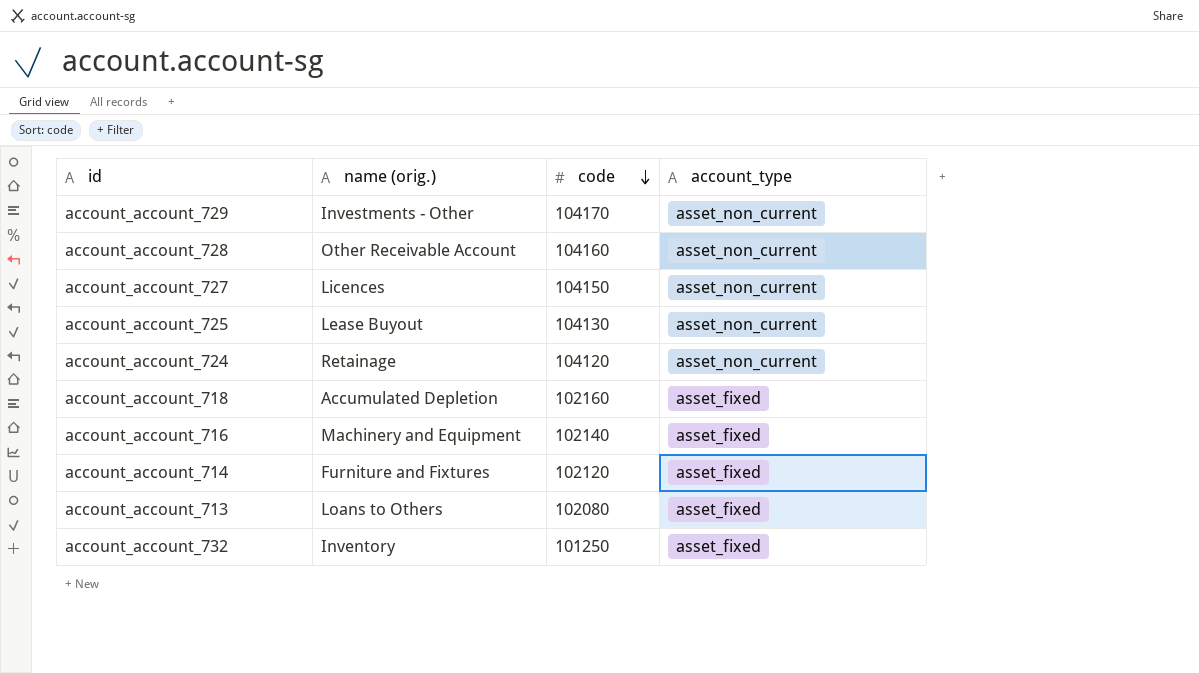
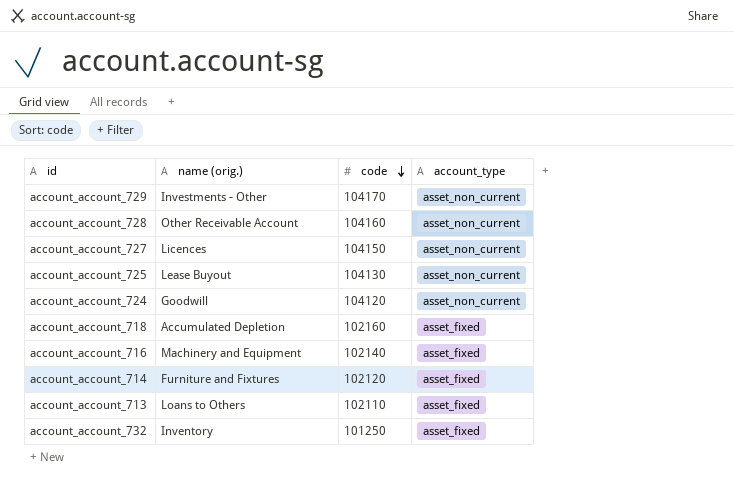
account_account_724 | name (orig.): Retainage -> Goodwill
account_account_713 | code: 102080 -> 102110

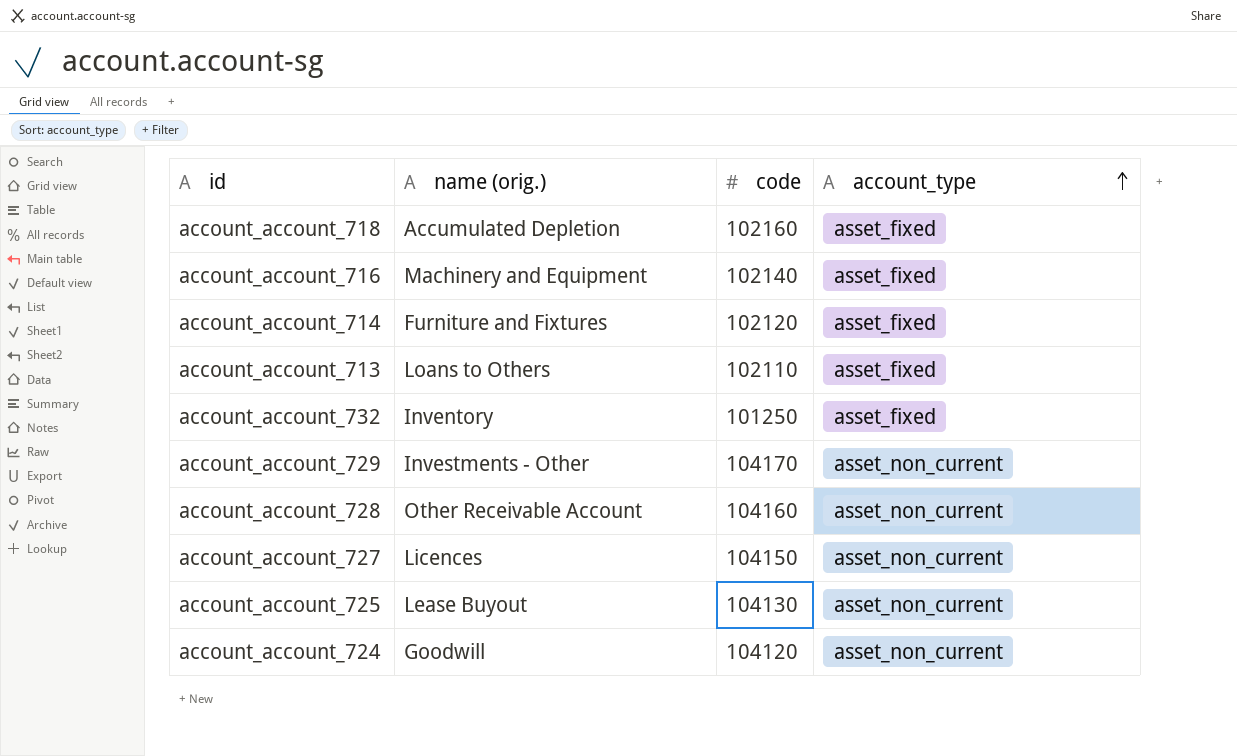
row order: code descending -> account_type ascending

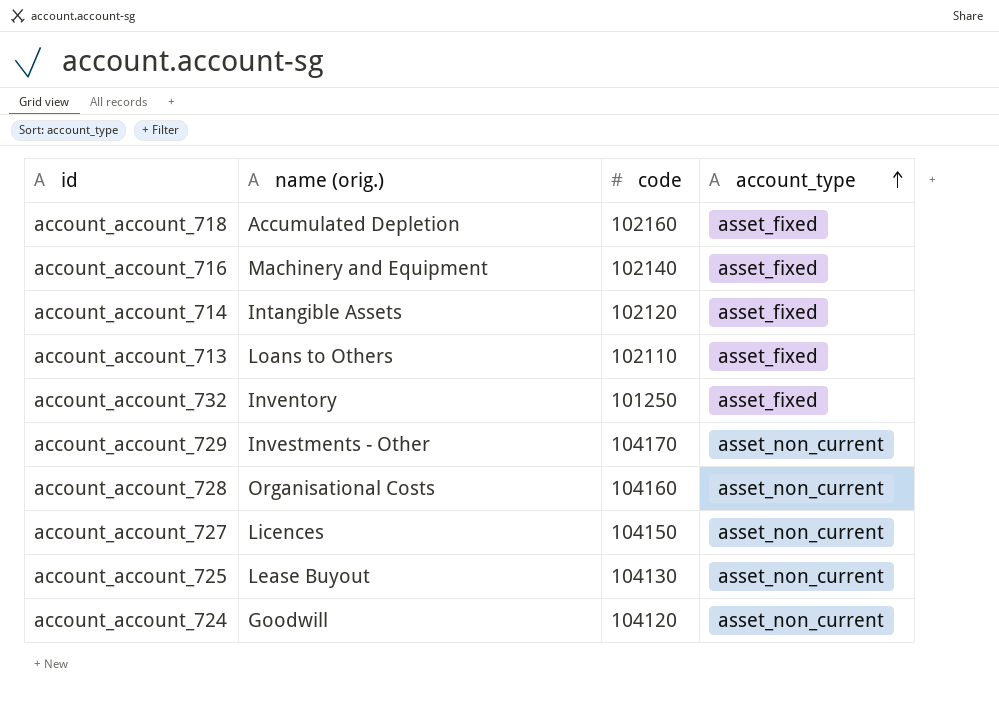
account_account_714 | name (orig.): Furniture and Fixtures -> Intangible Assets
account_account_728 | name (orig.): Other Receivable Account -> Organisational Costs

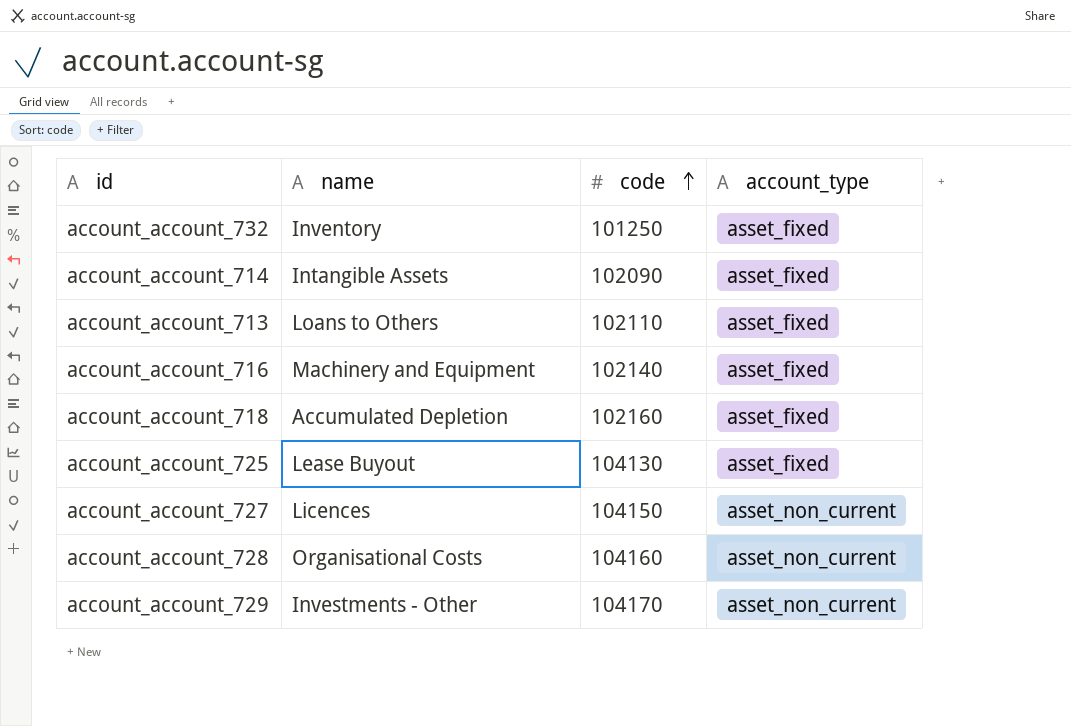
row order: account_type ascending -> code ascending
column name: name (orig.) -> name
row account_account_724: Goodwill | 104120 | asset_non_current -> none
account_account_714 | code: 102120 -> 102090
account_account_725 | account_type: asset_non_current -> asset_fixed

